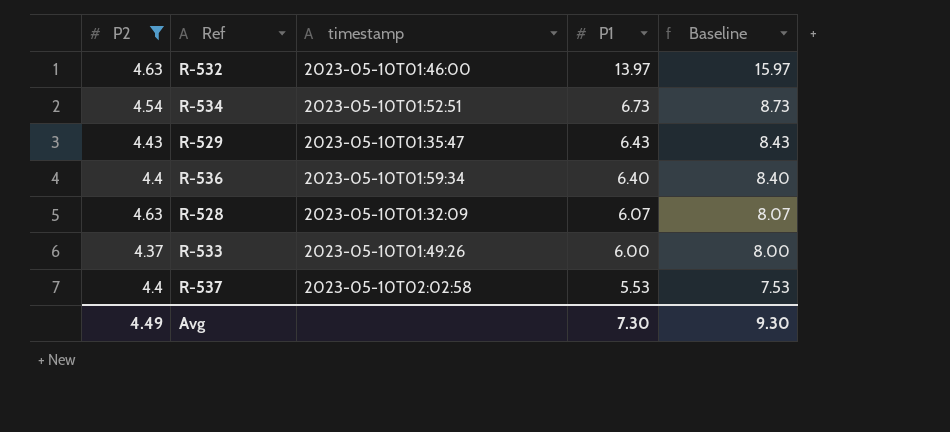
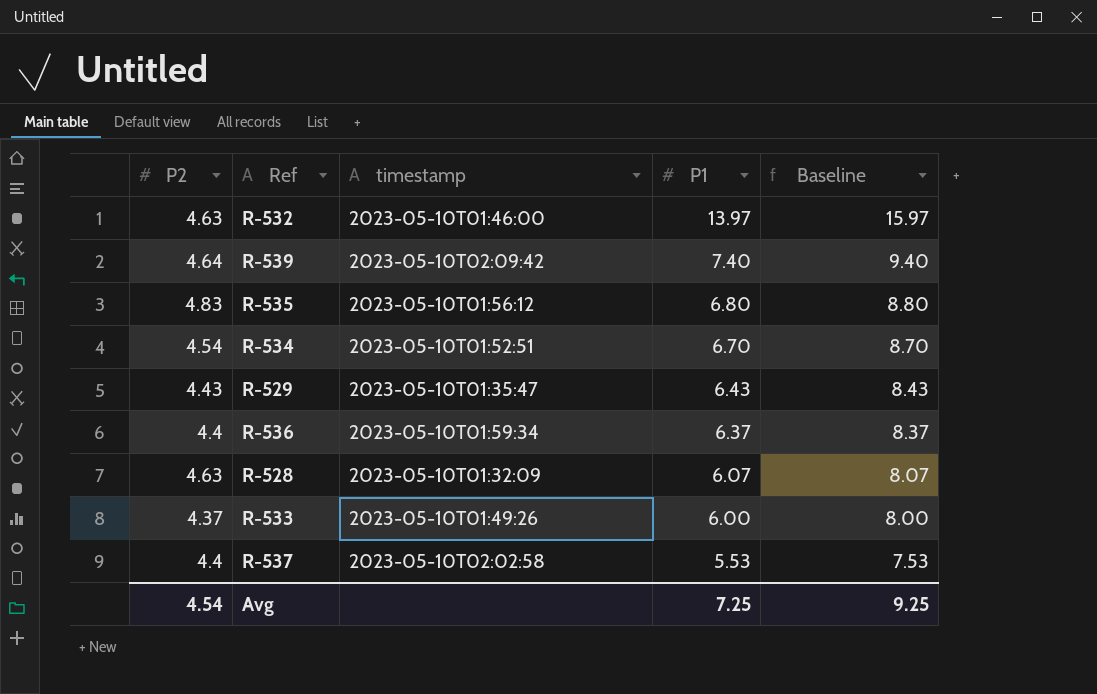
filter: P2 <= 4.63 -> none
R-534 | P1: 6.73 -> 6.70
R-534 | Baseline: 8.73 -> 8.70
R-536 | P1: 6.40 -> 6.37
R-536 | Baseline: 8.40 -> 8.37
Avg | P2: 4.49 -> 4.54
Avg | P1: 7.30 -> 7.25
Avg | Baseline: 9.30 -> 9.25

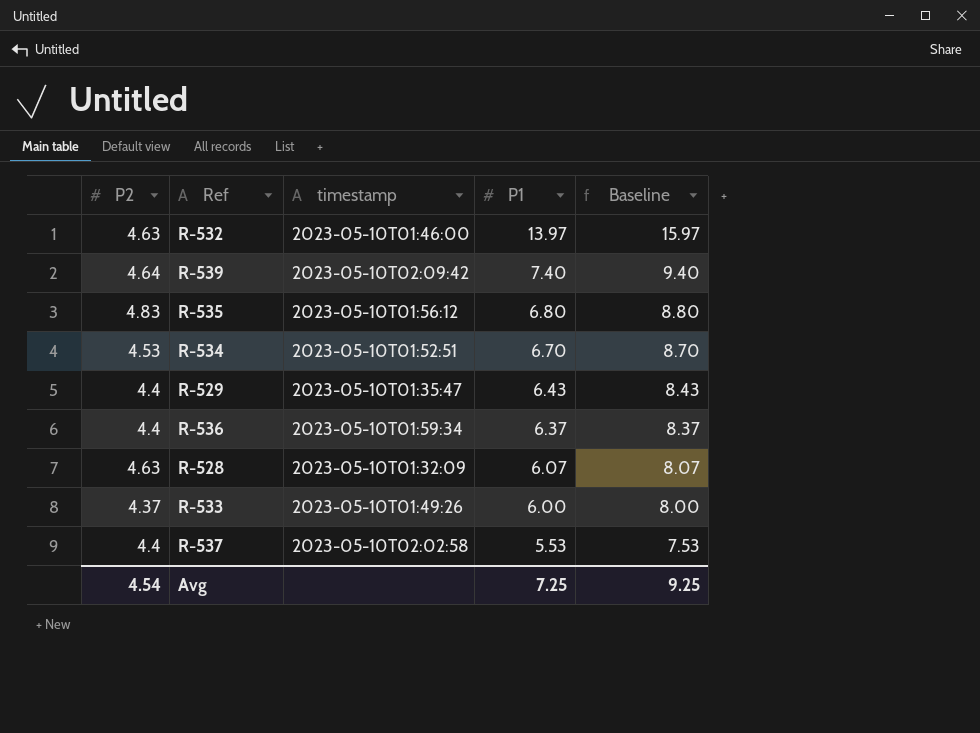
R-534 | P2: 4.54 -> 4.53
R-529 | P2: 4.43 -> 4.4

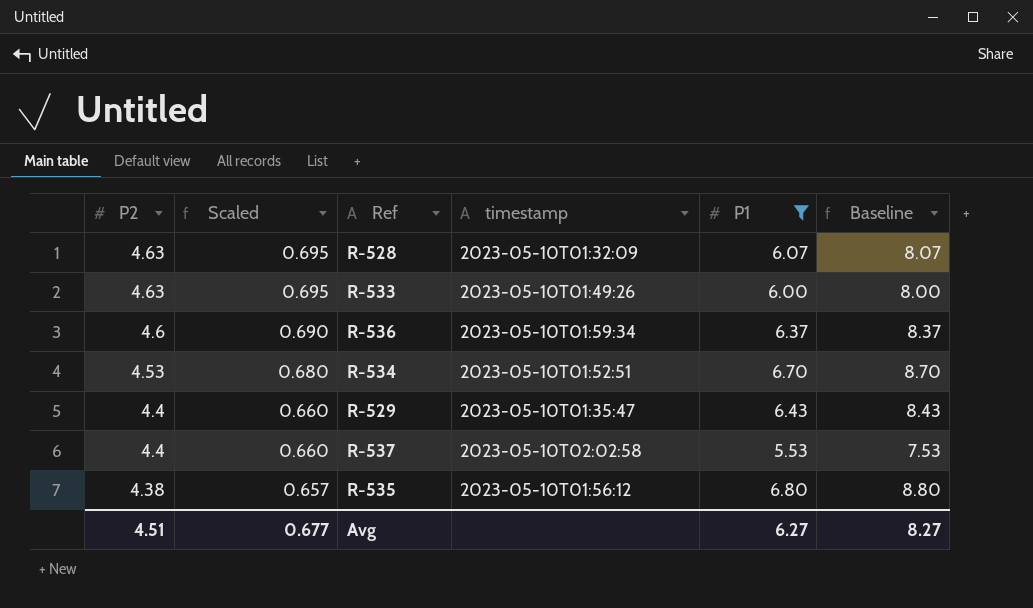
filter: none -> P1 <= 6.80
row order: P1 descending -> P2 descending
column Scaled | formula: none -> [P2] * 0.15
R-533 | P2: 4.37 -> 4.63
R-536 | P2: 4.4 -> 4.6
R-535 | P2: 4.83 -> 4.38
Avg | P2: 4.54 -> 4.51
Avg | P1: 7.25 -> 6.27
Avg | Baseline: 9.25 -> 8.27

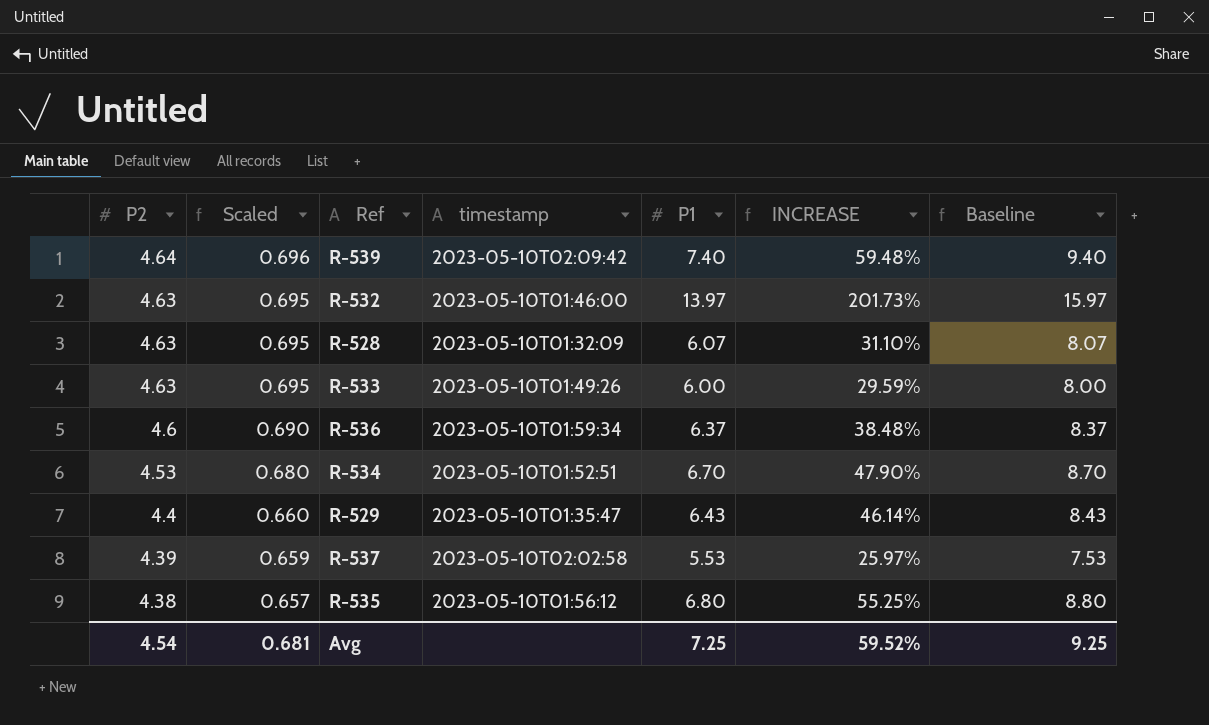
filter: P1 <= 6.80 -> none
column INCREASE | formula: none -> ([P1] - [P2]) / [P2]
R-537 | P2: 4.4 -> 4.39
R-537 | Scaled: 0.660 -> 0.659
Avg | P2: 4.51 -> 4.54
Avg | Scaled: 0.677 -> 0.681
Avg | P1: 6.27 -> 7.25
Avg | Baseline: 8.27 -> 9.25

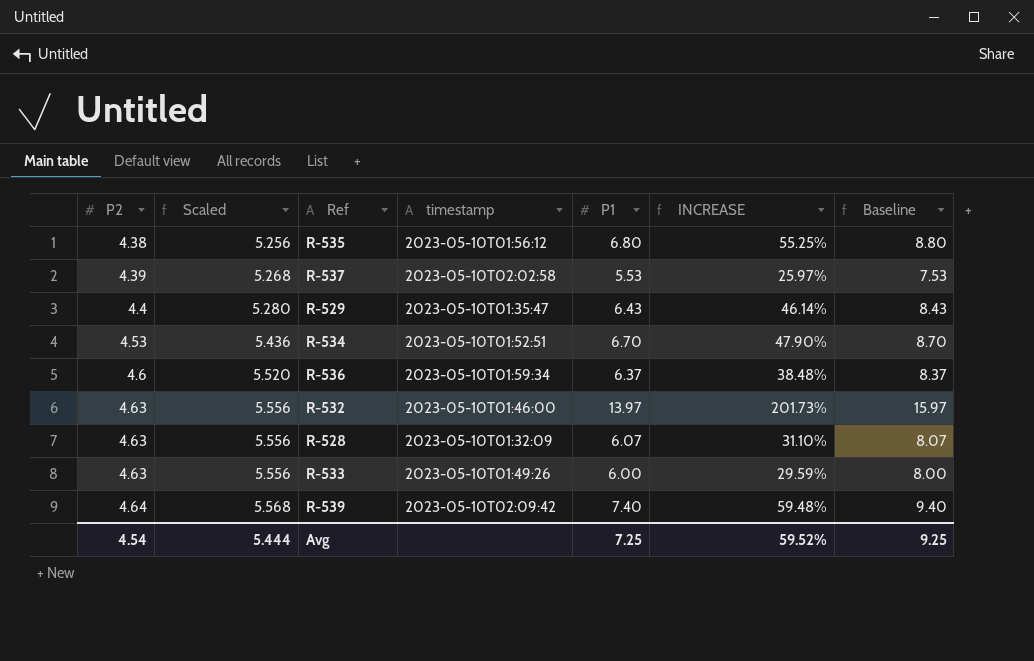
row order: P2 descending -> P2 ascending
column Scaled | formula: [P2] * 0.15 -> [P2] * 1.2
Avg | Scaled: 0.681 -> 5.444

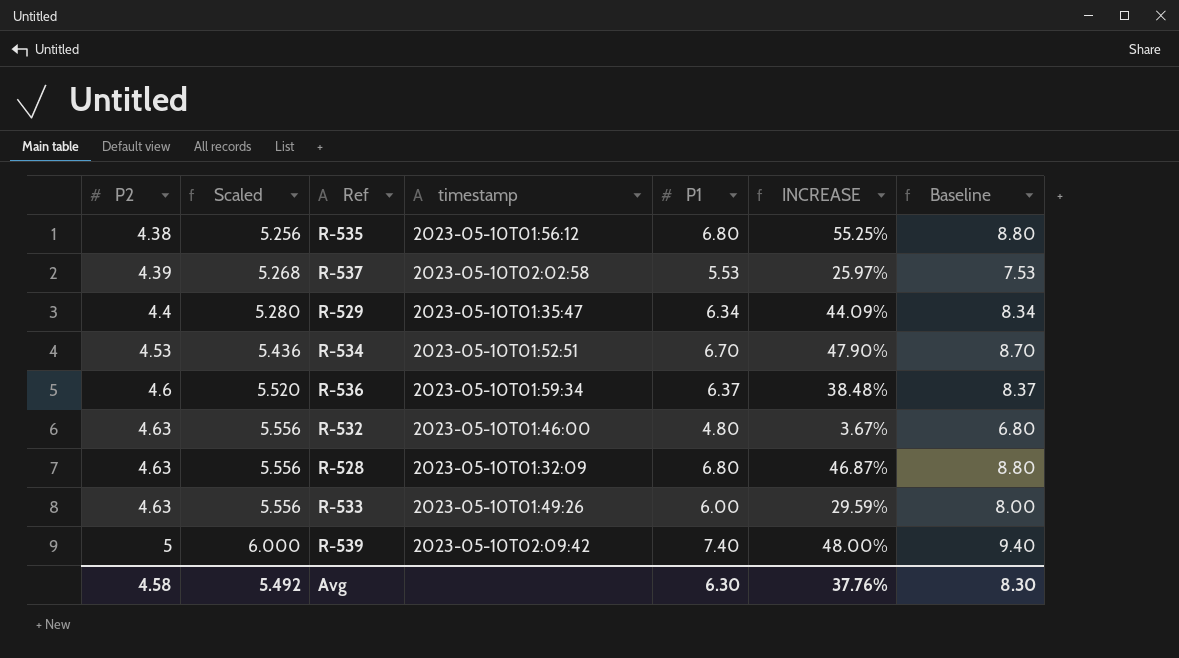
R-529 | P1: 6.43 -> 6.34
R-529 | INCREASE: 46.14% -> 44.09%
R-529 | Baseline: 8.43 -> 8.34
R-532 | P1: 13.97 -> 4.80
R-532 | INCREASE: 201.73% -> 3.67%
R-532 | Baseline: 15.97 -> 6.80
R-528 | P1: 6.07 -> 6.80
R-528 | INCREASE: 31.10% -> 46.87%
R-528 | Baseline: 8.07 -> 8.80
R-539 | P2: 4.64 -> 5
R-539 | Scaled: 5.568 -> 6.000
R-539 | INCREASE: 59.48% -> 48.00%
Avg | P2: 4.54 -> 4.58
Avg | Scaled: 5.444 -> 5.492
Avg | P1: 7.25 -> 6.30
Avg | INCREASE: 59.52% -> 37.76%
Avg | Baseline: 9.25 -> 8.30

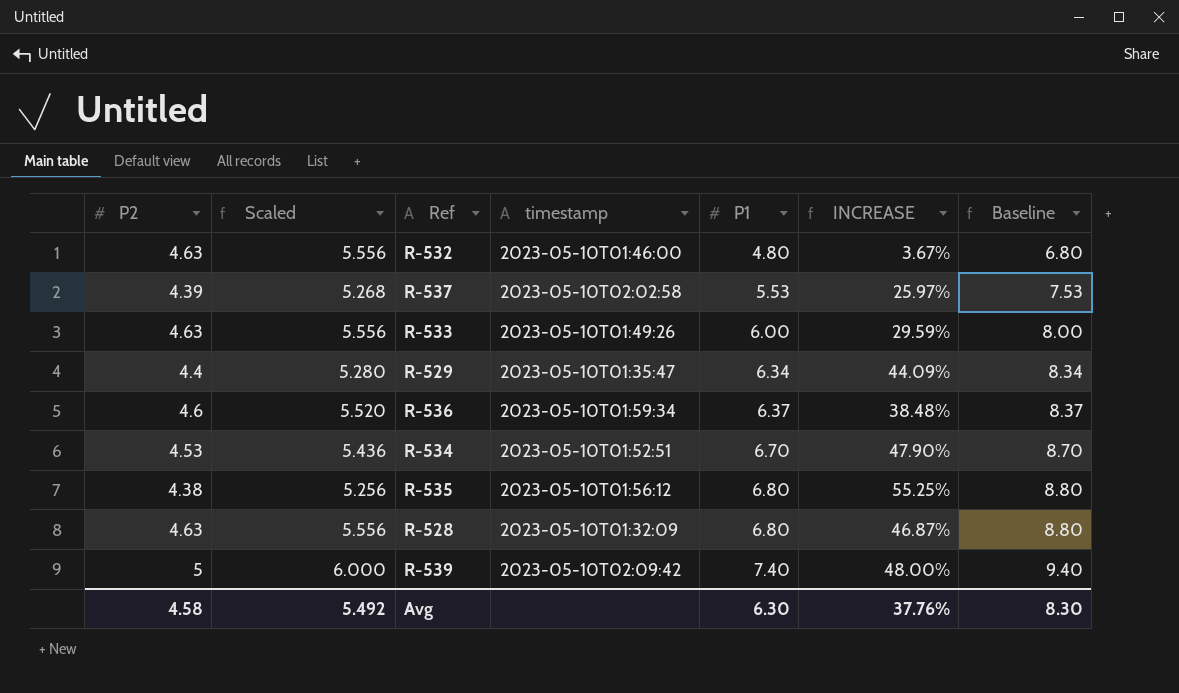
row order: P2 ascending -> P1 ascending

